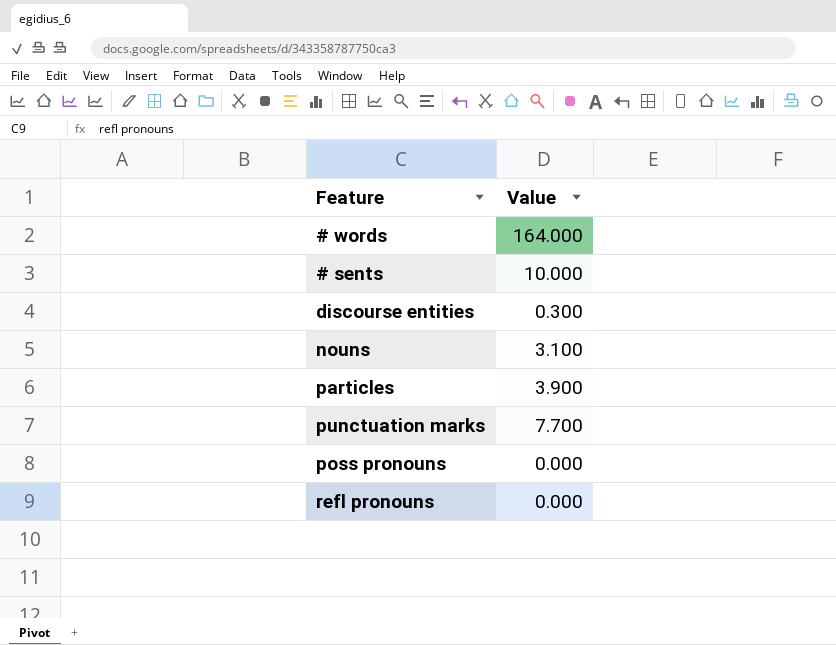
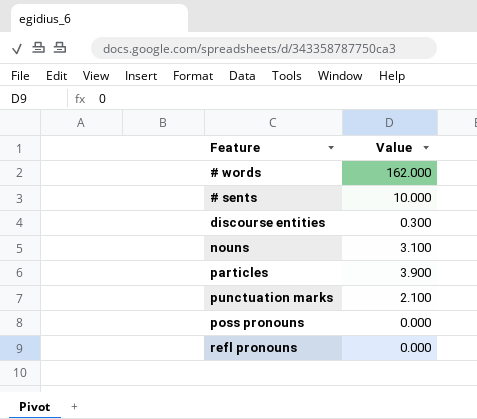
# words | Value: 164.000 -> 162.000
punctuation marks | Value: 7.700 -> 2.100

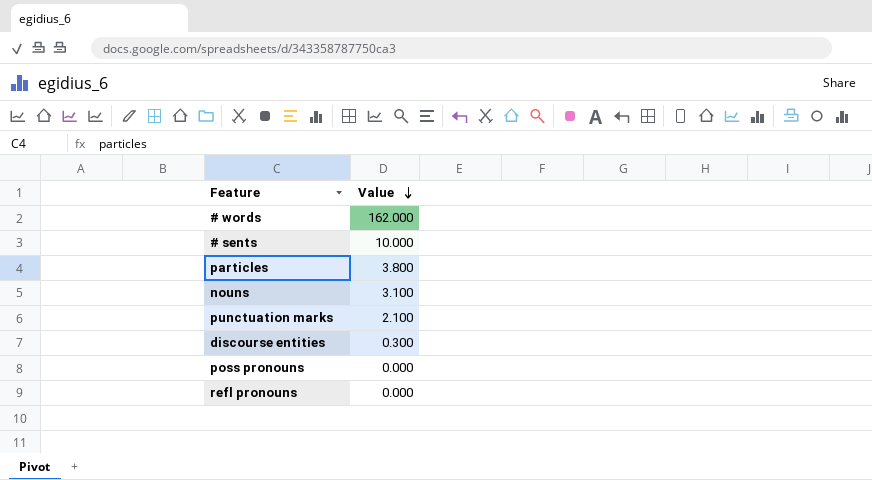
row order: none -> Value descending
particles | Value: 3.900 -> 3.800

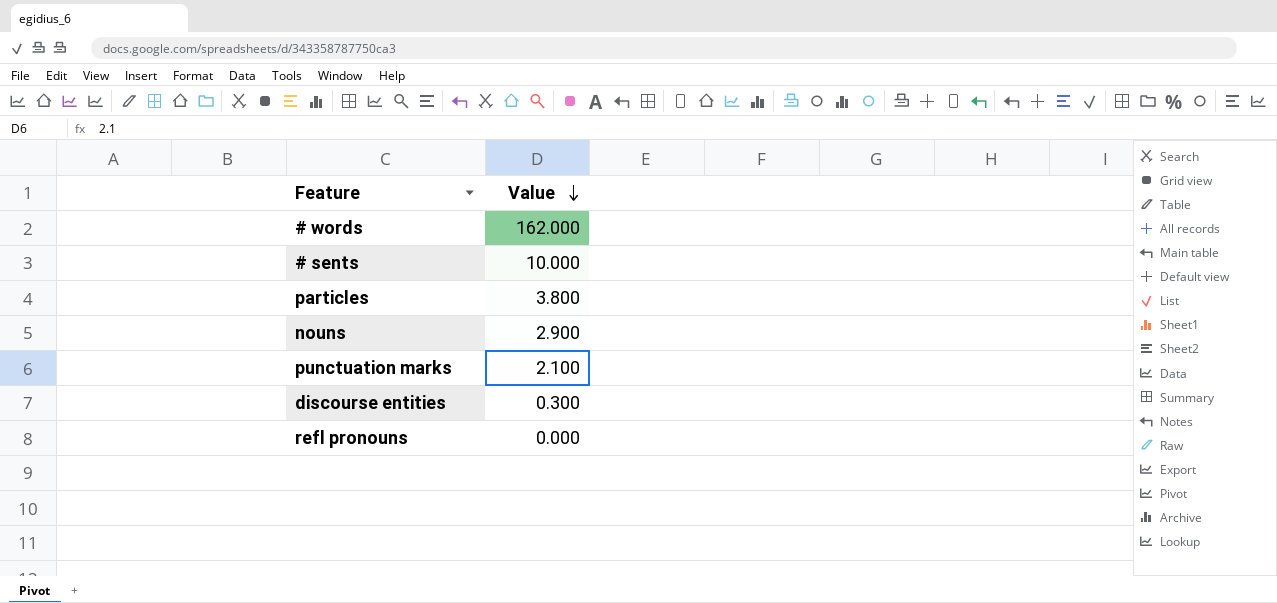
row poss pronouns: 0.000 -> none
nouns | Value: 3.100 -> 2.900

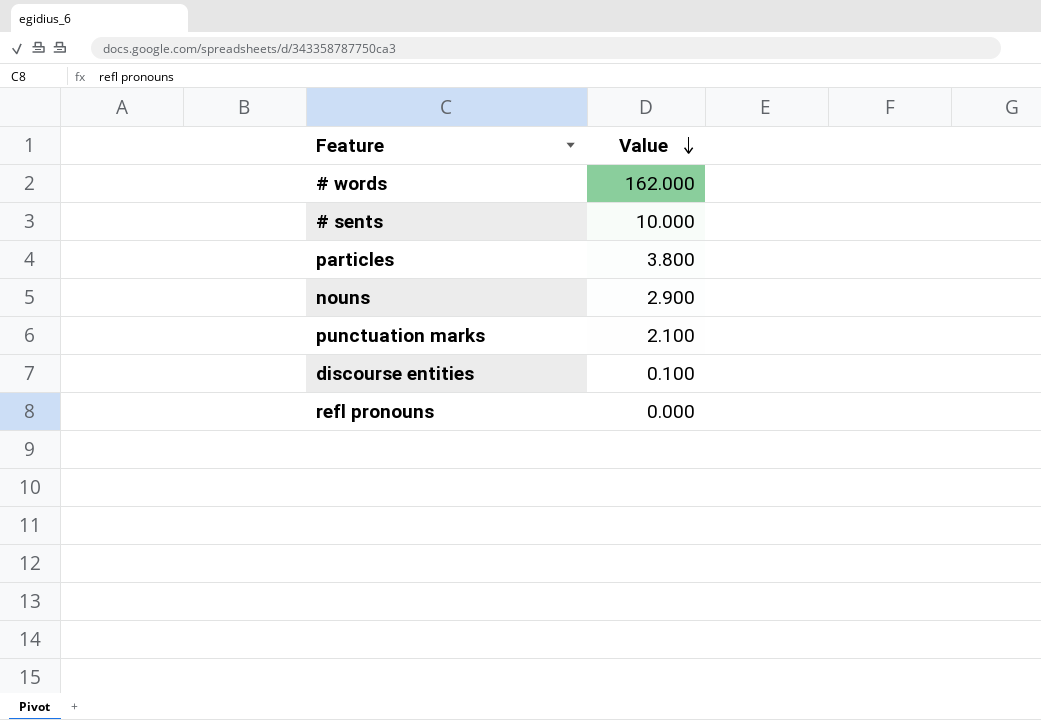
discourse entities | Value: 0.300 -> 0.100

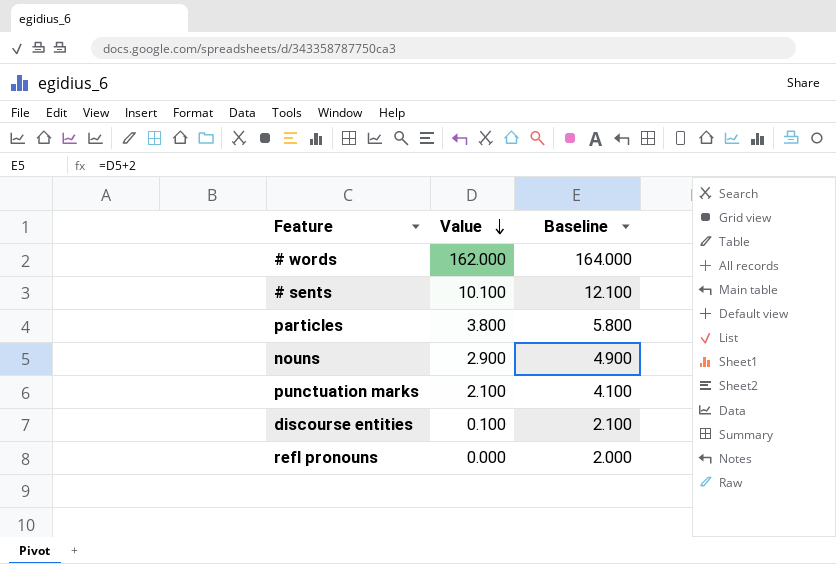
column Baseline | formula: none -> [Value] + 2
# sents | Value: 10.000 -> 10.100

